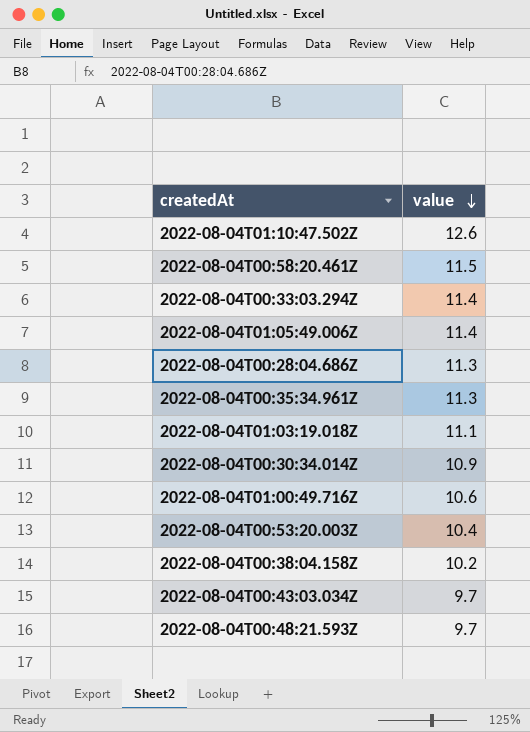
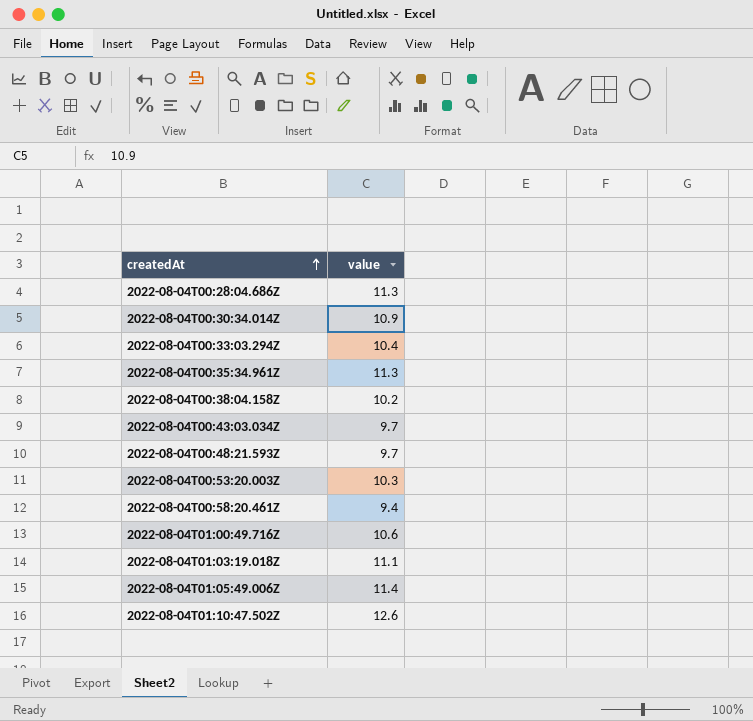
row order: value descending -> createdAt ascending
2022-08-04T00:33:03.294Z | value: 11.4 -> 10.4
2022-08-04T00:53:20.003Z | value: 10.4 -> 10.3
2022-08-04T00:58:20.461Z | value: 11.5 -> 9.4

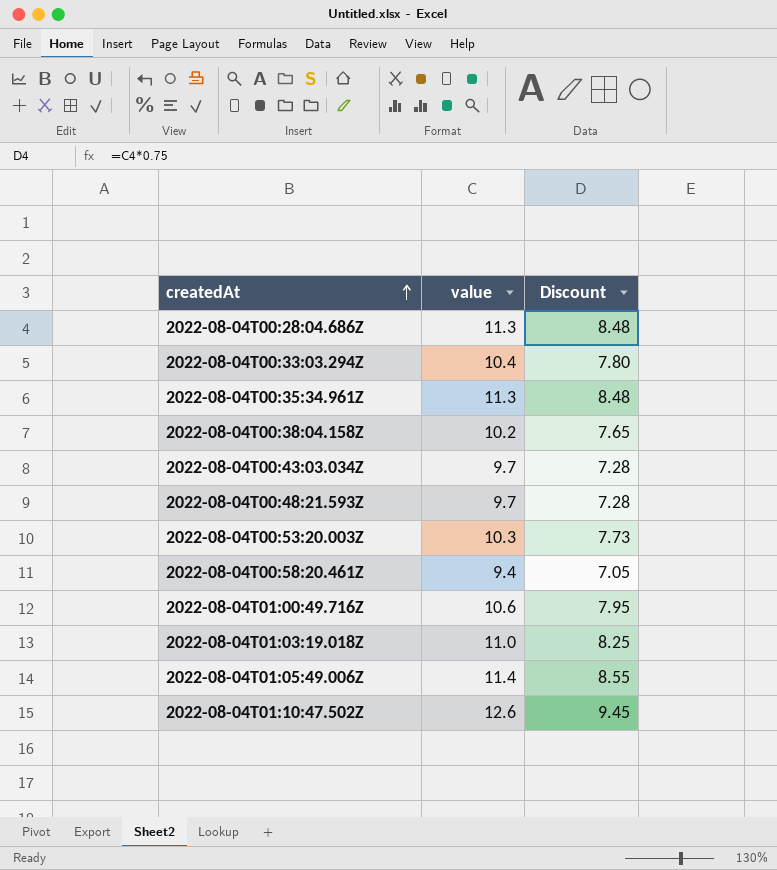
column Discount | formula: none -> [value] * 0.75
row 2022-08-04T00:30:34.014Z: 10.9 -> none
2022-08-04T01:03:19.018Z | value: 11.1 -> 11.0

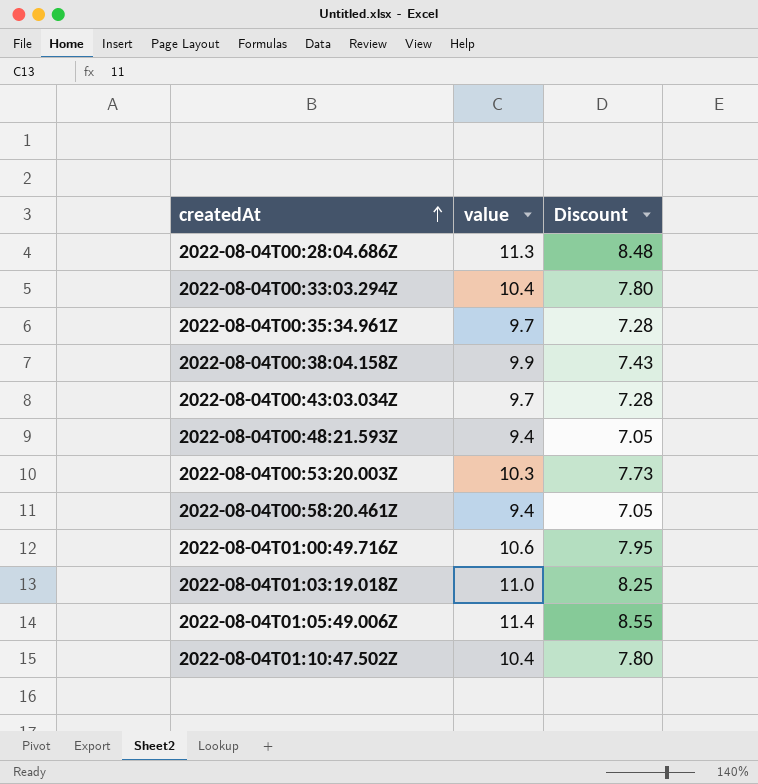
2022-08-04T00:35:34.961Z | value: 11.3 -> 9.7
2022-08-04T00:35:34.961Z | Discount: 8.48 -> 7.28
2022-08-04T00:38:04.158Z | value: 10.2 -> 9.9
2022-08-04T00:38:04.158Z | Discount: 7.65 -> 7.43
2022-08-04T00:48:21.593Z | value: 9.7 -> 9.4
2022-08-04T00:48:21.593Z | Discount: 7.28 -> 7.05
2022-08-04T01:10:47.502Z | value: 12.6 -> 10.4
2022-08-04T01:10:47.502Z | Discount: 9.45 -> 7.80

